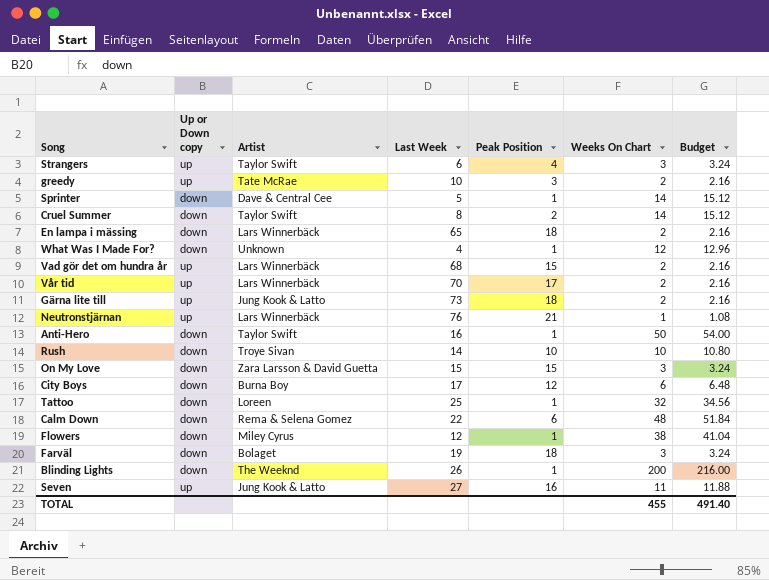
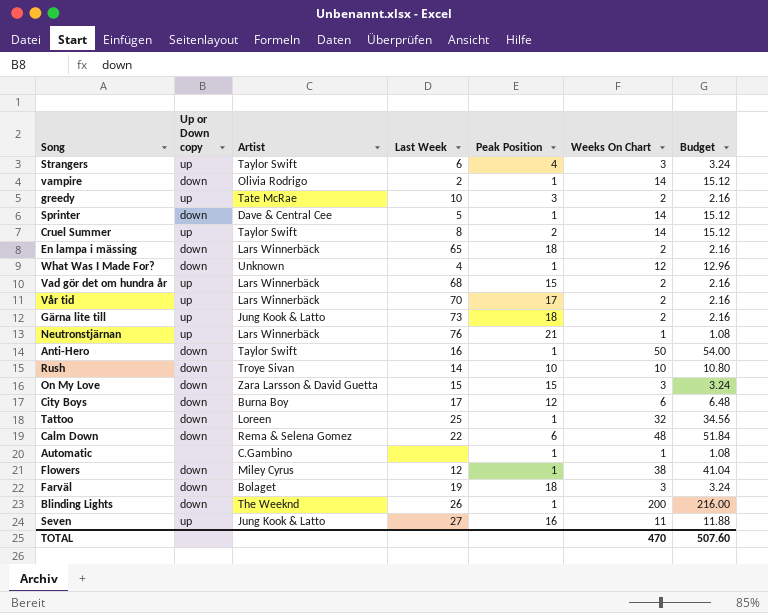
row vampire: none -> down | Olivia Rodrigo | 2 | 1 | 14 | 15.12
Cruel Summer | Up or Down copy: down -> up
row Automatic: none -> none | C.Gambino | none | 1 | 1 | 1.08
TOTAL | Weeks On Chart: 455 -> 470
TOTAL | Budget: 491.40 -> 507.60

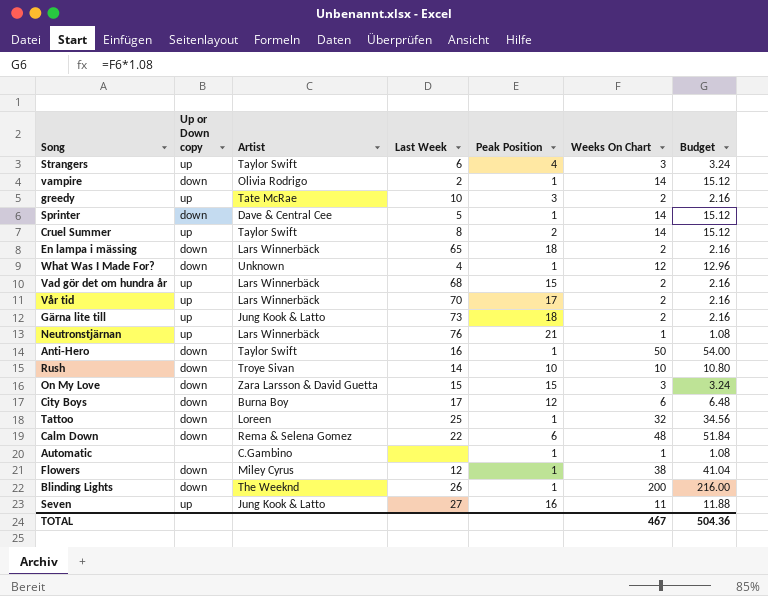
row Farväl: down | Bolaget | 19 | 18 | 3 | 3.24 -> none
TOTAL | Weeks On Chart: 470 -> 467
TOTAL | Budget: 507.60 -> 504.36

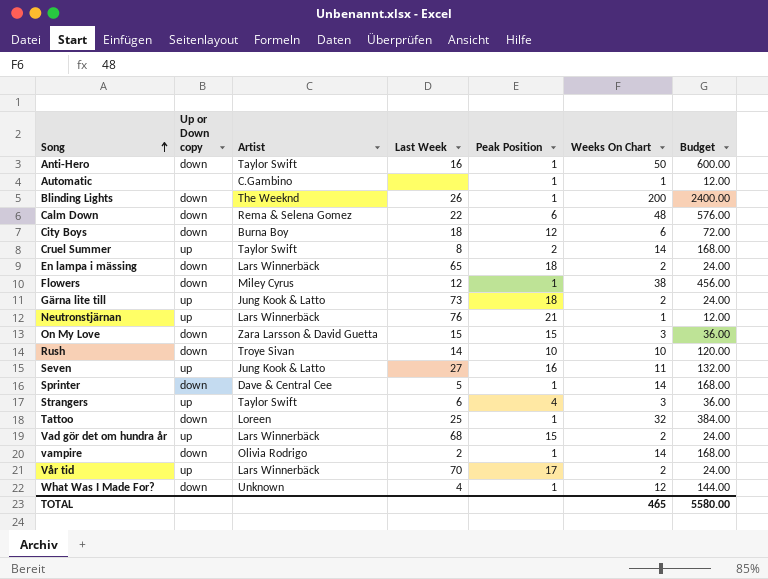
row order: none -> Song ascending
column Budget | formula: [Weeks On Chart] * 1.08 -> [Weeks On Chart] * 12
row greedy: up | Tate McRae | 10 | 3 | 2 | 2.16 -> none
City Boys | Last Week: 17 -> 18
TOTAL | Weeks On Chart: 467 -> 465
TOTAL | Budget: 504.36 -> 5580.00

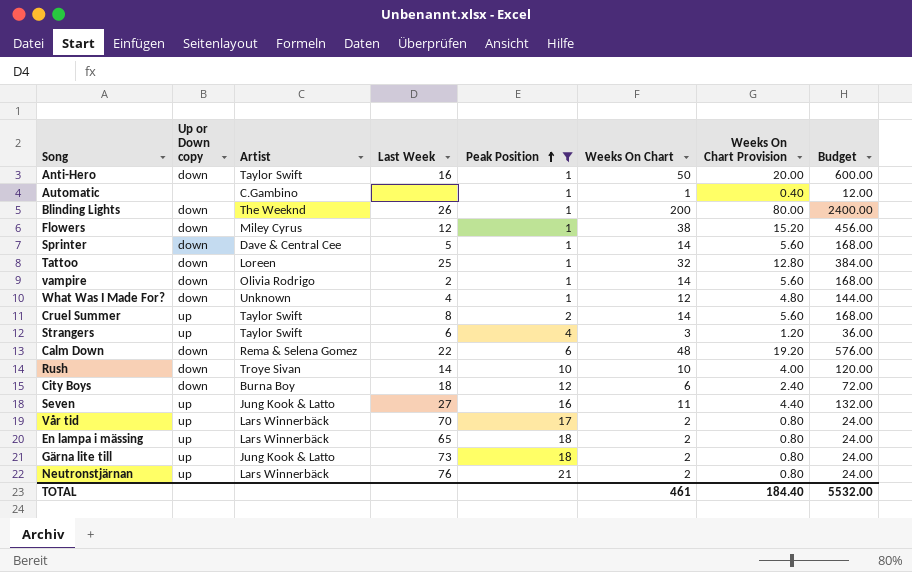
filter: none -> Peak Position != 15
row order: Song ascending -> Peak Position ascending
column Weeks On Chart Provision | formula: none -> [Weeks On Chart] * 0.4
En lampa i mässing | Up or Down copy: down -> up
Neutronstjärnan | Weeks On Chart: 1 -> 2
Neutronstjärnan | Budget: 12.00 -> 24.00
TOTAL | Weeks On Chart: 465 -> 461
TOTAL | Budget: 5580.00 -> 5532.00

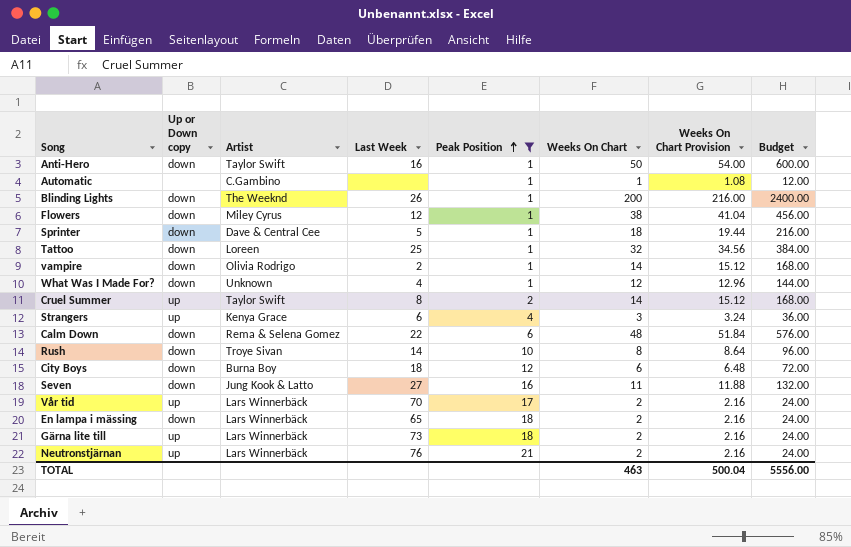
column Weeks On Chart Provision | formula: [Weeks On Chart] * 0.4 -> [Weeks On Chart] * 1.08
Sprinter | Weeks On Chart: 14 -> 18
Sprinter | Budget: 168.00 -> 216.00
Strangers | Artist: Taylor Swift -> Kenya Grace
Rush | Weeks On Chart: 10 -> 8
Rush | Budget: 120.00 -> 96.00
Seven | Up or Down copy: up -> down
En lampa i mässing | Up or Down copy: up -> down
Gärna lite till | Artist: Jung Kook & Latto -> Lars Winnerbäck
TOTAL | Weeks On Chart: 461 -> 463
TOTAL | Weeks On Chart Provision: 184.40 -> 500.04
TOTAL | Budget: 5532.00 -> 5556.00

